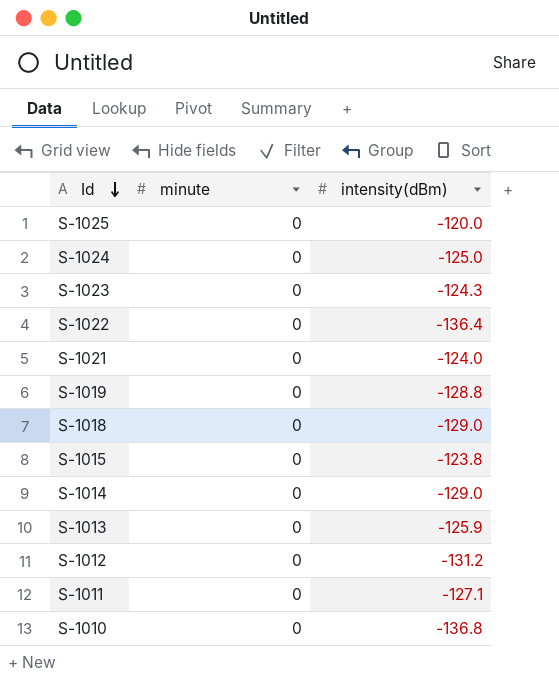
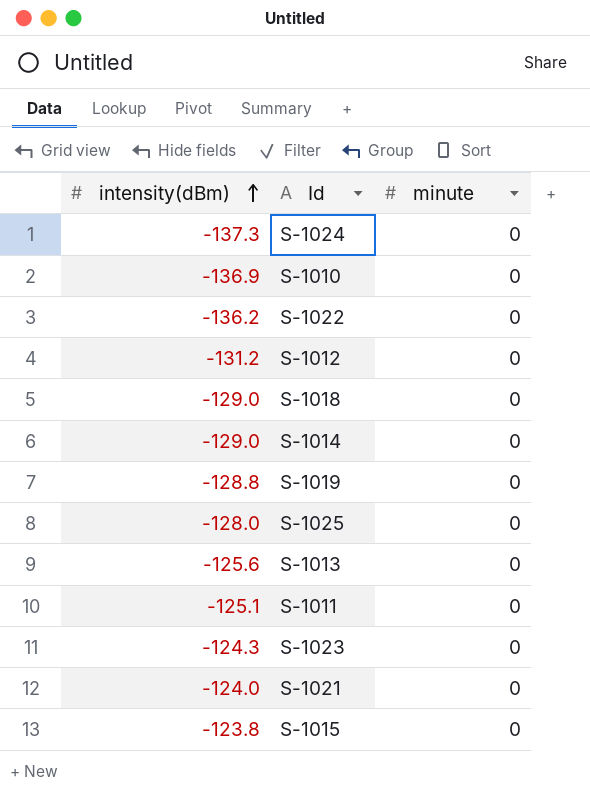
row order: Id descending -> intensity(dBm) ascending
column intensity(dBm) | position: 3 -> 1
S-1024 | intensity(dBm): -125.0 -> -137.3
S-1010 | intensity(dBm): -136.8 -> -136.9
S-1022 | intensity(dBm): -136.4 -> -136.2
S-1025 | intensity(dBm): -120.0 -> -128.0
S-1013 | intensity(dBm): -125.9 -> -125.6
S-1011 | intensity(dBm): -127.1 -> -125.1

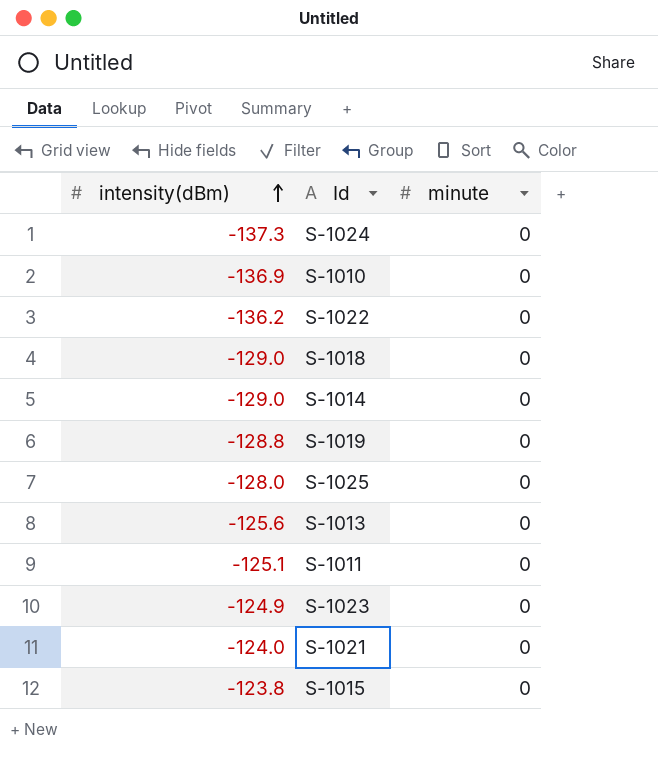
row S-1012: -131.2 | 0 -> none
S-1023 | intensity(dBm): -124.3 -> -124.9

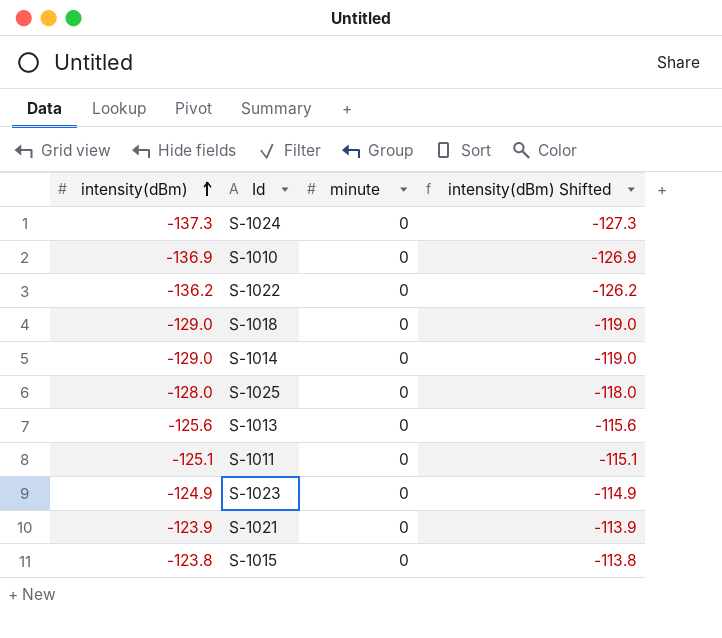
column intensity(dBm) Shifted | formula: none -> [intensity(dBm)] + 10
row S-1019: -128.8 | 0 -> none
S-1021 | intensity(dBm): -124.0 -> -123.9

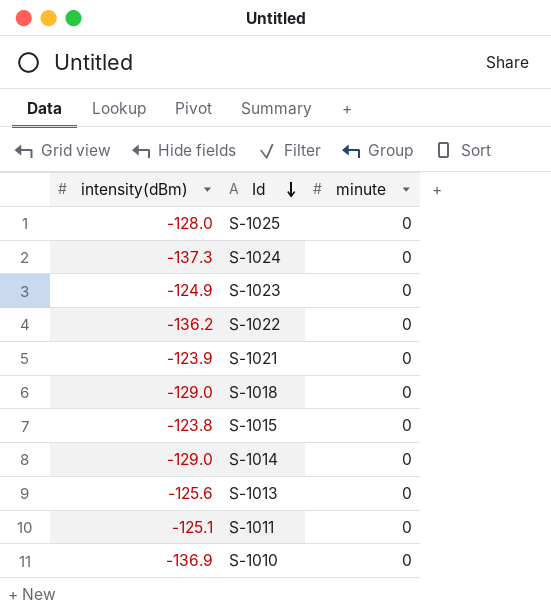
row order: intensity(dBm) ascending -> Id descending
column intensity(dBm) Shifted | formula: [intensity(dBm)] + 10 -> none

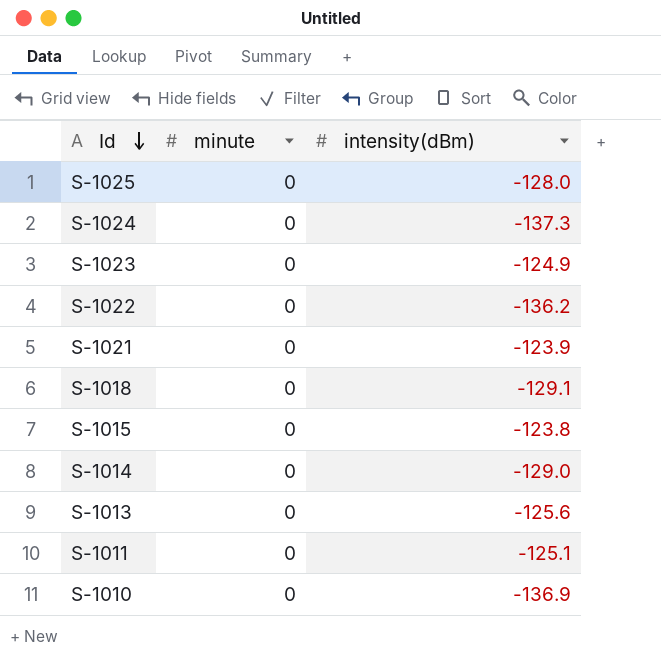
column intensity(dBm) | position: 1 -> 3
S-1018 | intensity(dBm): -129.0 -> -129.1

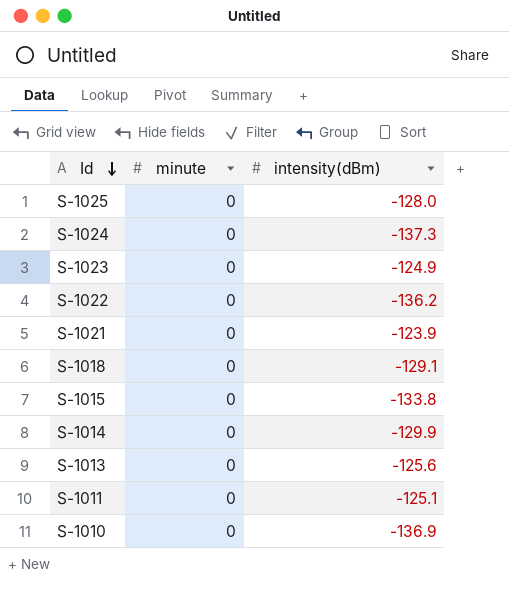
S-1015 | intensity(dBm): -123.8 -> -133.8
S-1014 | intensity(dBm): -129.0 -> -129.9

